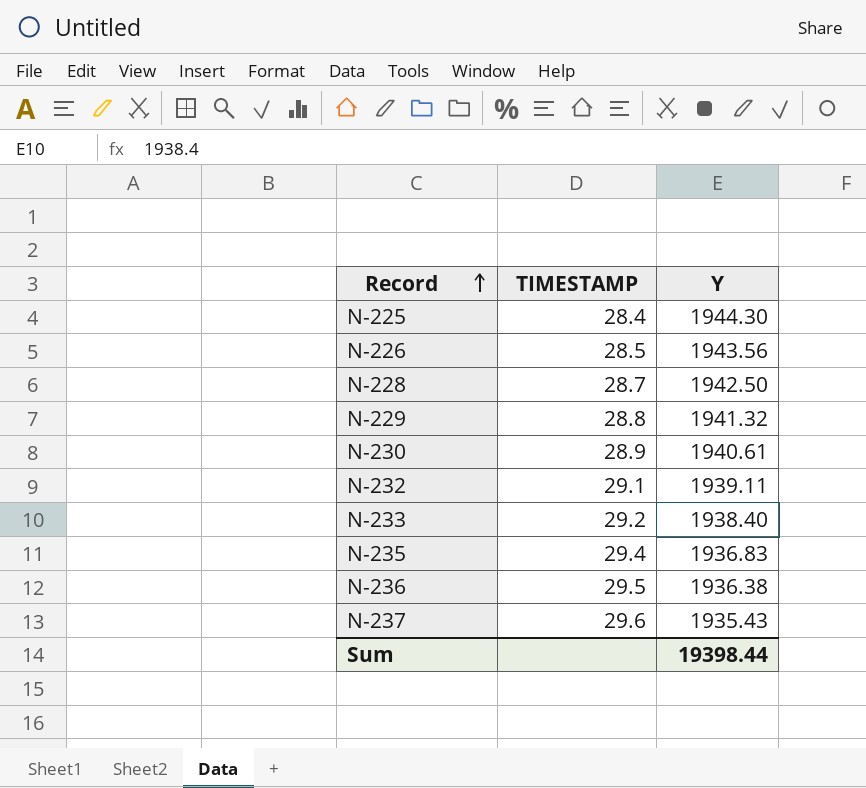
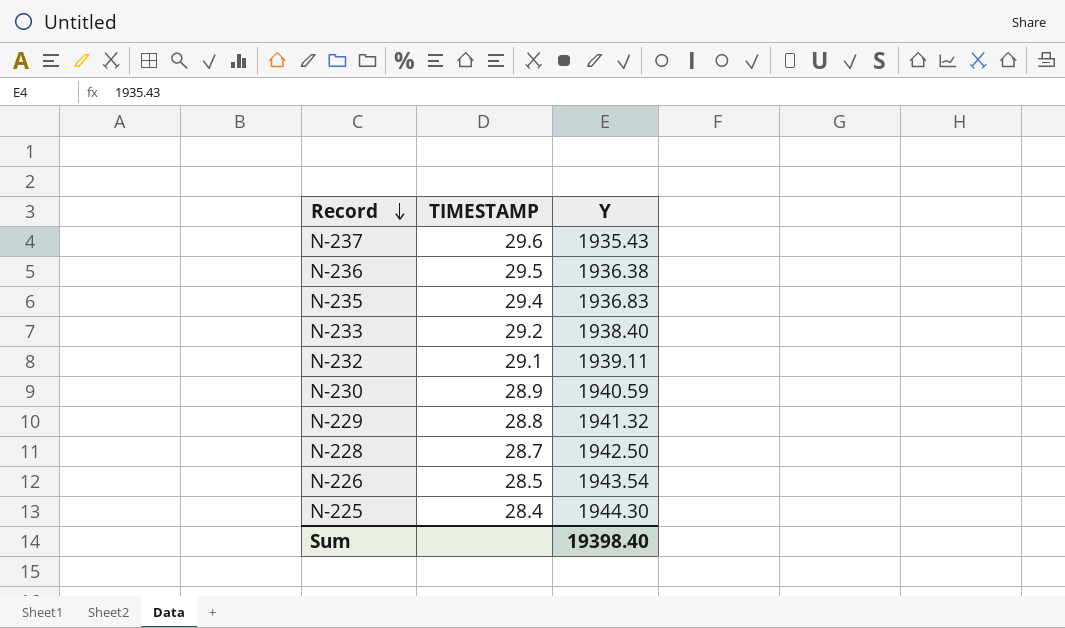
row order: Record ascending -> Record descending
N-230 | Y: 1940.61 -> 1940.59
N-226 | Y: 1943.56 -> 1943.54
Sum | Y: 19398.44 -> 19398.40

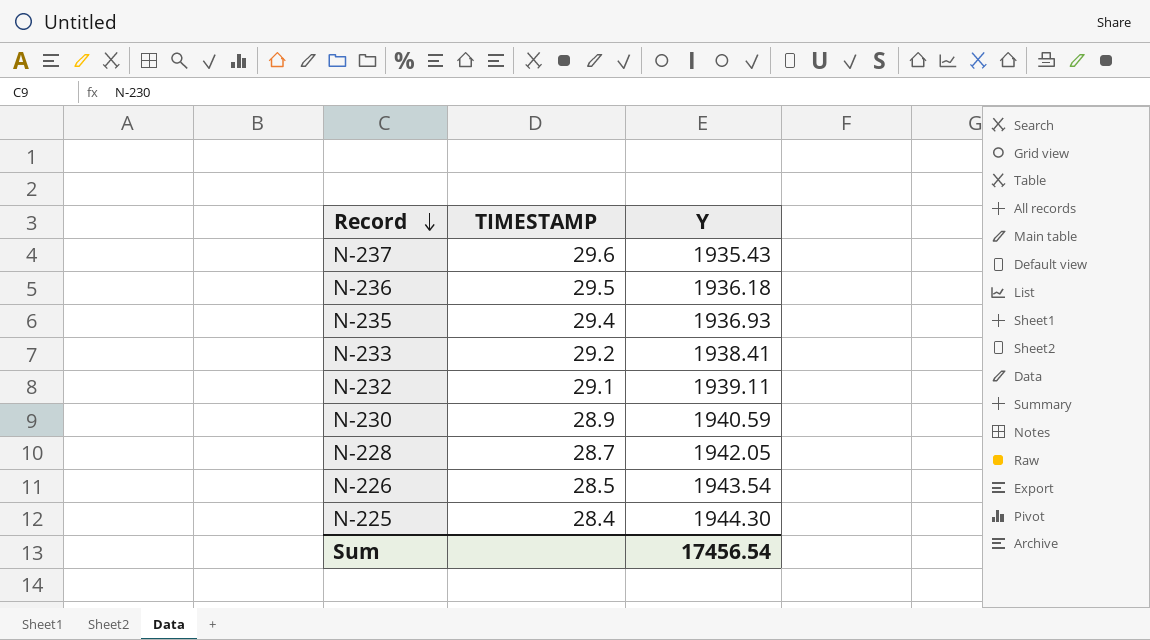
row N-229: 28.8 | 1941.32 -> none
N-236 | Y: 1936.38 -> 1936.18
N-235 | Y: 1936.83 -> 1936.93
N-233 | Y: 1938.40 -> 1938.41
N-228 | Y: 1942.50 -> 1942.05
Sum | Y: 19398.40 -> 17456.54

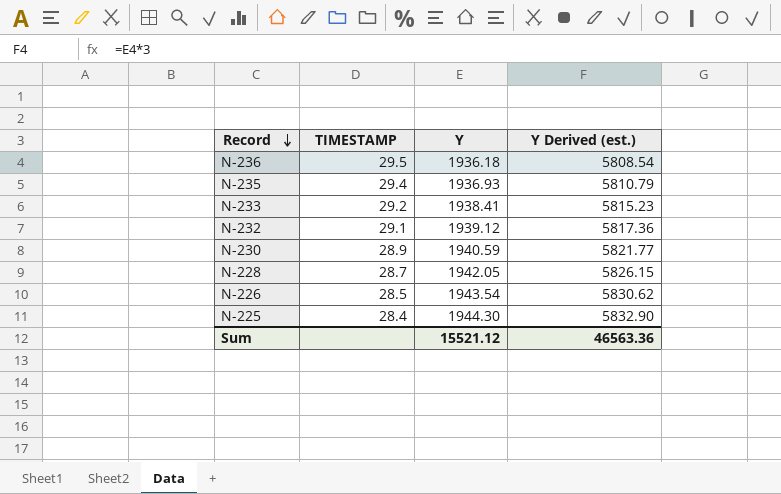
column Y Derived (est.) | formula: none -> [Y] * 3
row N-237: 29.6 | 1935.43 -> none
N-232 | Y: 1939.11 -> 1939.12
Sum | Y: 17456.54 -> 15521.12

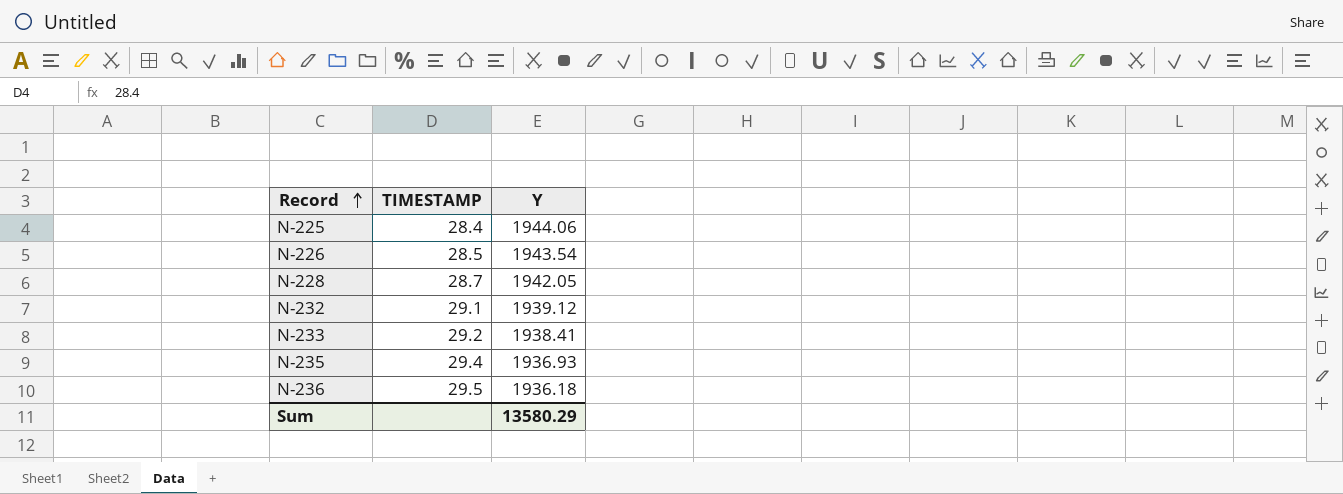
row order: Record descending -> Record ascending
column Y Derived (est.) | formula: [Y] * 3 -> none
row N-230: 28.9 | 1940.59 | 5821.77 -> none
N-225 | Y: 1944.30 -> 1944.06
Sum | Y: 15521.12 -> 13580.29

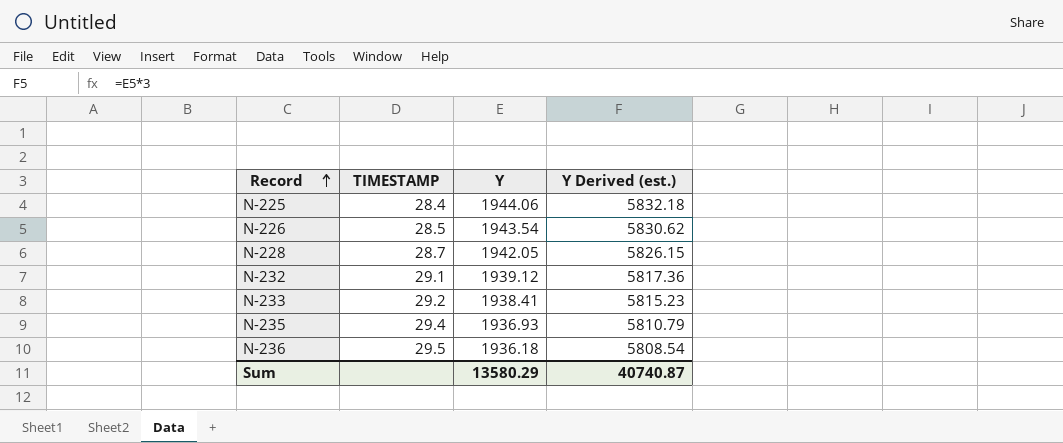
column Y Derived (est.) | formula: none -> [Y] * 3

